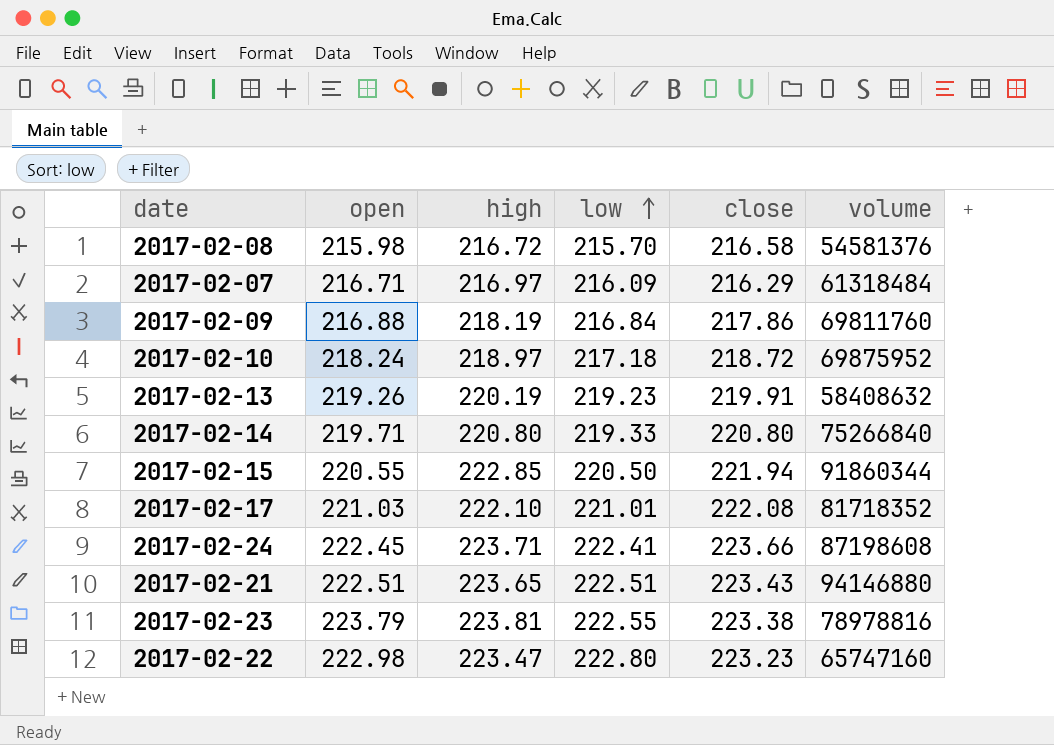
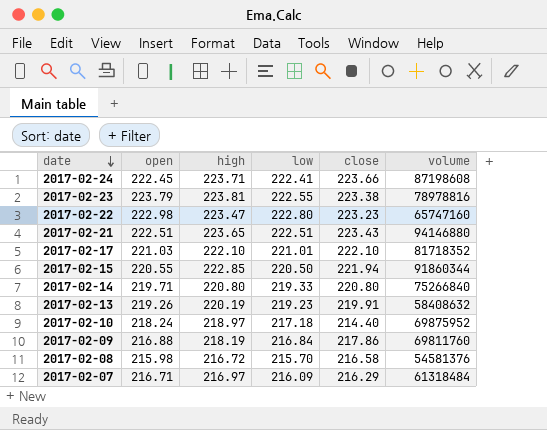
row order: low ascending -> date descending
2017-02-17 | close: 222.08 -> 222.10
2017-02-10 | close: 218.72 -> 214.40

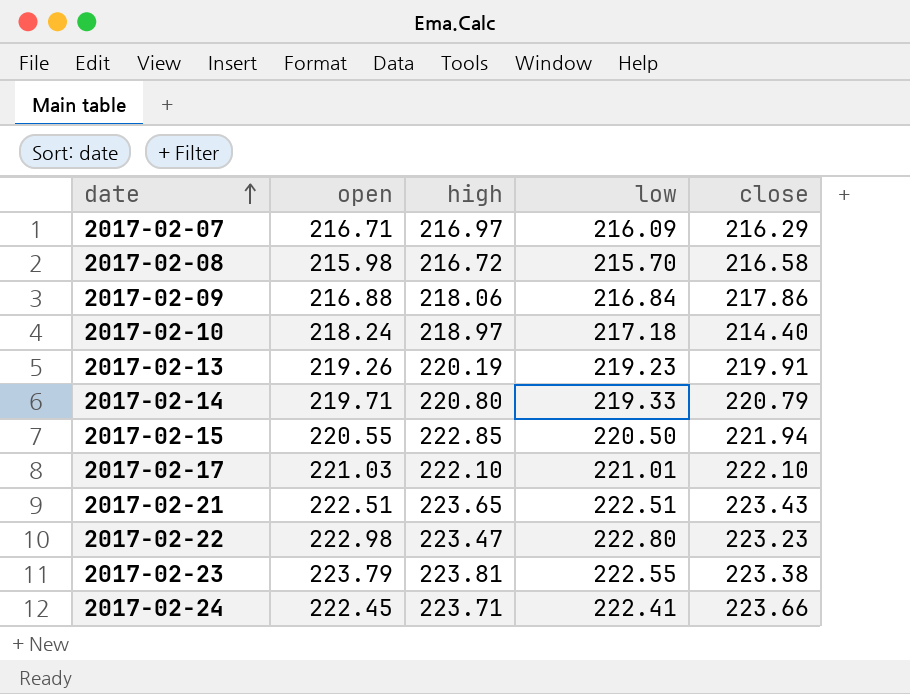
row order: date descending -> date ascending
column volume | position: 6 -> none
2017-02-09 | high: 218.19 -> 218.06
2017-02-14 | close: 220.80 -> 220.79

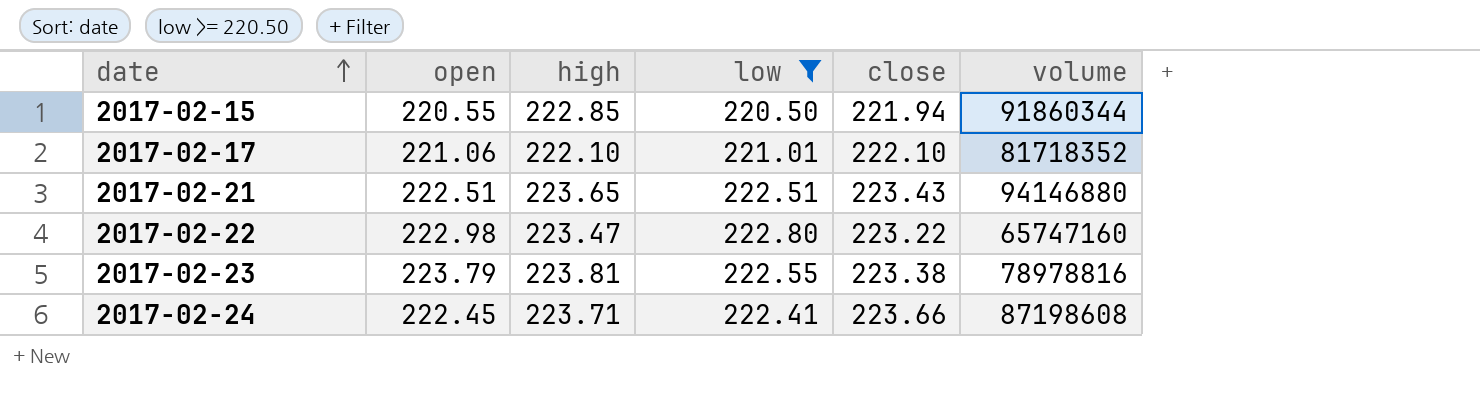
filter: none -> low >= 220.50
column volume | position: none -> 6
2017-02-17 | open: 221.03 -> 221.06
2017-02-22 | close: 223.23 -> 223.22

